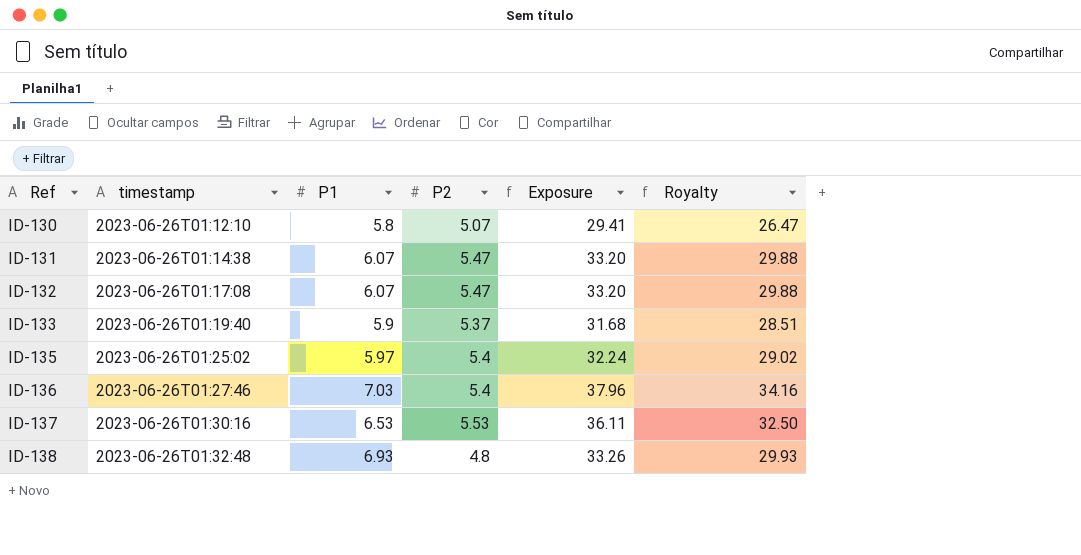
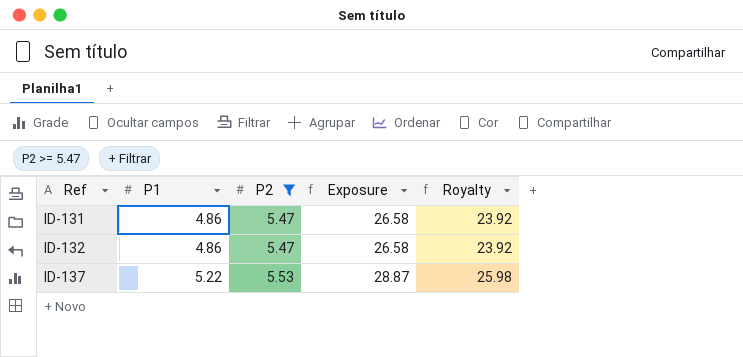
filter: none -> P2 >= 5.47
column timestamp | position: 2 -> none
ID-131 | P1: 6.07 -> 4.86
ID-131 | Exposure: 33.20 -> 26.58
ID-131 | Royalty: 29.88 -> 23.92
ID-132 | P1: 6.07 -> 4.86
ID-132 | Exposure: 33.20 -> 26.58
ID-132 | Royalty: 29.88 -> 23.92
ID-137 | P1: 6.53 -> 5.22
ID-137 | Exposure: 36.11 -> 28.87
ID-137 | Royalty: 32.50 -> 25.98

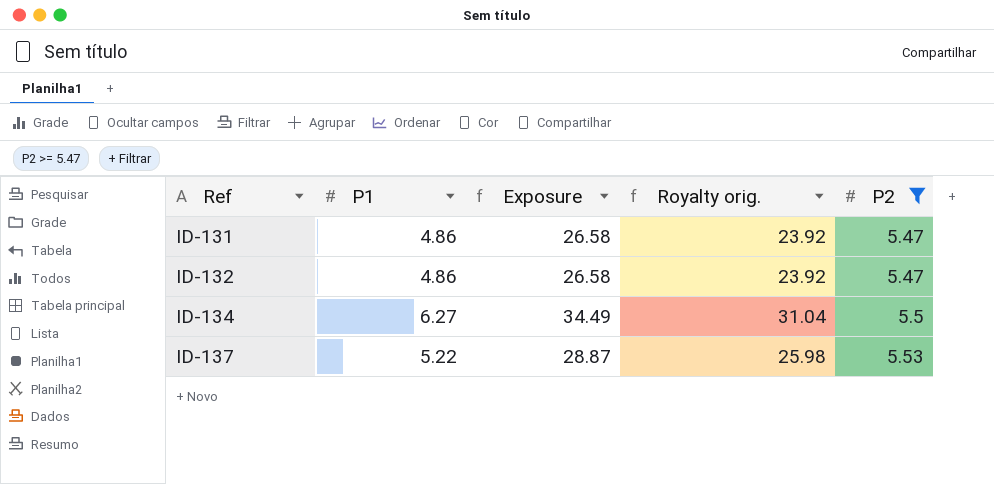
column name: Royalty -> Royalty orig.
column P2 | position: 3 -> 5
row ID-134: none -> 6.27 | 34.49 | 31.04 | 5.5

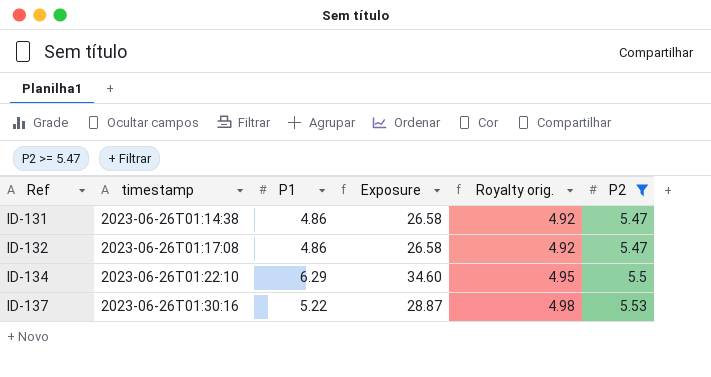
column timestamp | position: none -> 2
column Royalty orig. | formula: [Exposure] * 0.9 -> [P2] * 0.9
ID-134 | P1: 6.27 -> 6.29
ID-134 | Exposure: 34.49 -> 34.60

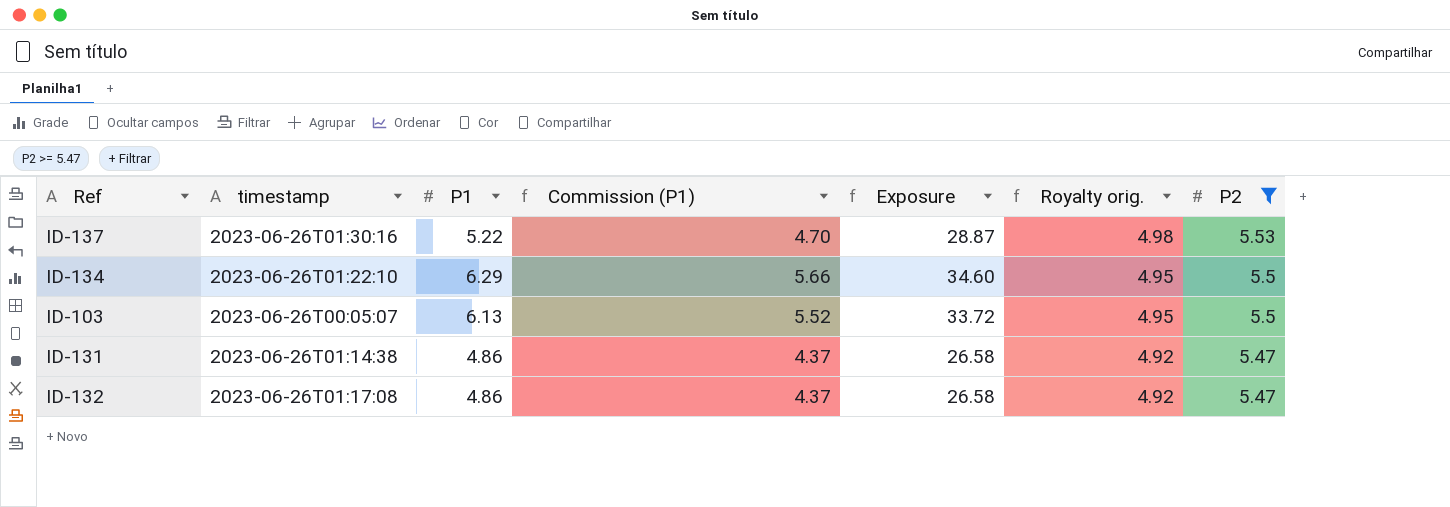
row order: Ref ascending -> Royalty orig. descending
column Commission (P1) | formula: none -> [P1] * 0.9
row ID-103: none -> 2023-06-26T00:05:07 | 6.13 | 5.52 | 33.72 | 4.95 | 5.5

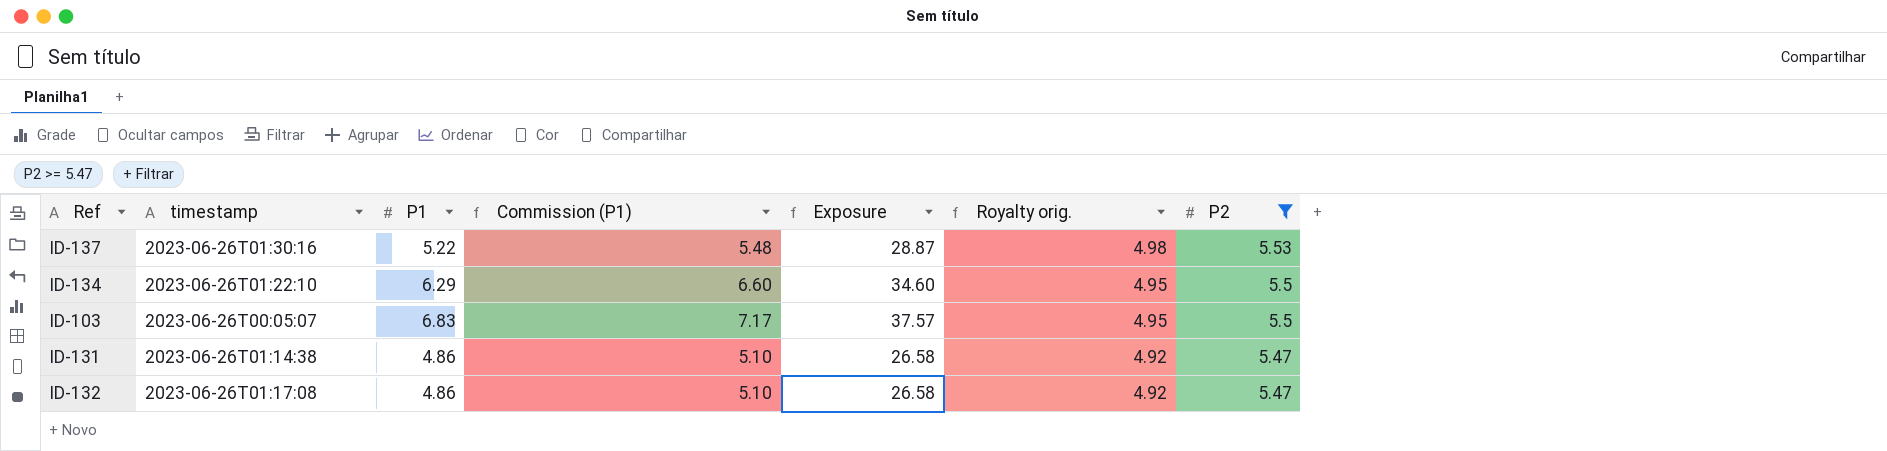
column Commission (P1) | formula: [P1] * 0.9 -> [P1] * 1.05
ID-103 | P1: 6.13 -> 6.83
ID-103 | Exposure: 33.72 -> 37.57

